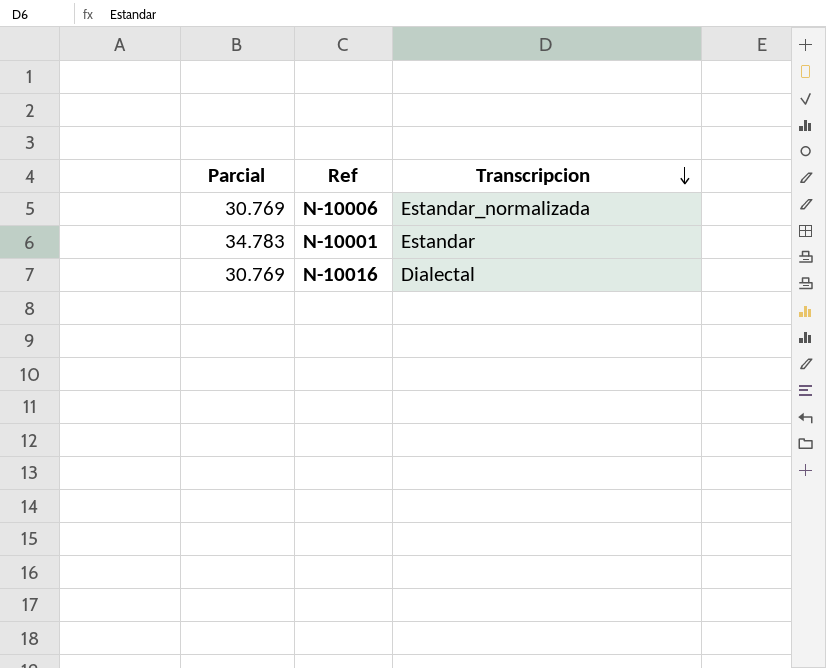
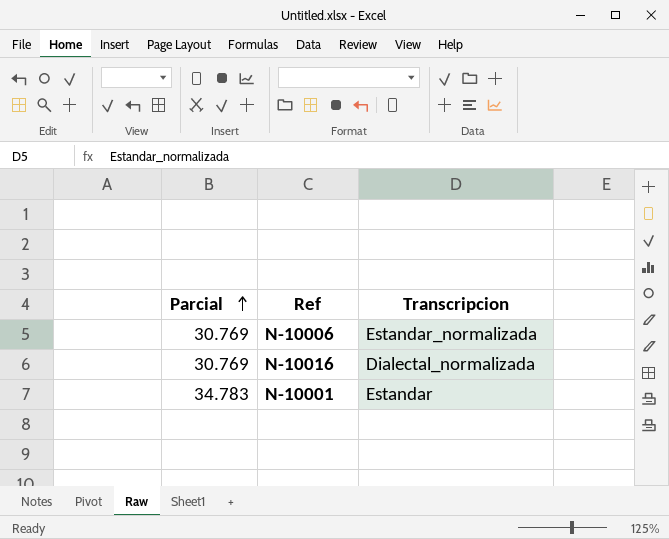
row order: Transcripcion descending -> Parcial ascending
N-10016 | Transcripcion: Dialectal -> Dialectal_normalizada

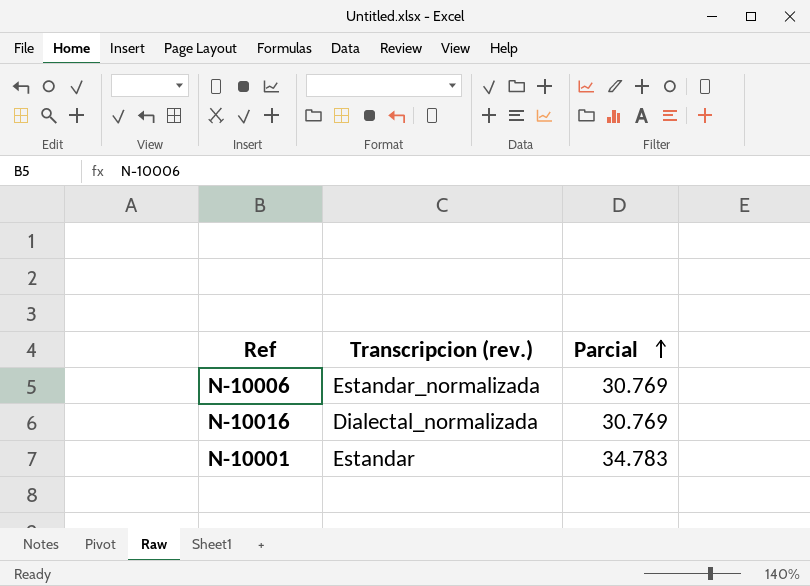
column name: Transcripcion -> Transcripcion (rev.)
column Parcial | position: 1 -> 3

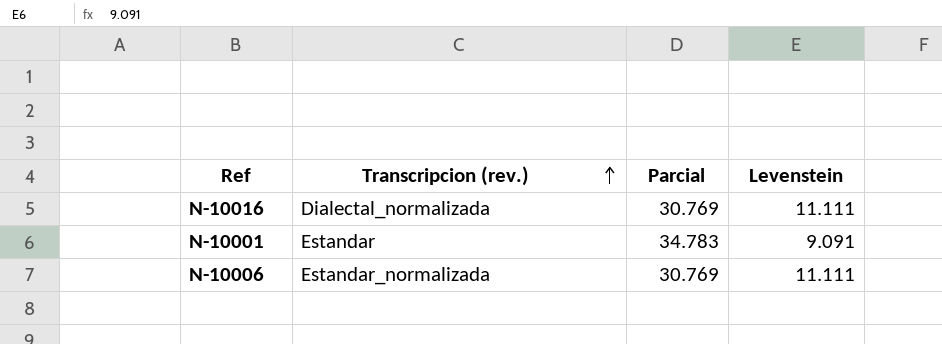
row order: Parcial ascending -> Transcripcion (rev.) ascending
column Levenstein | position: none -> 4

